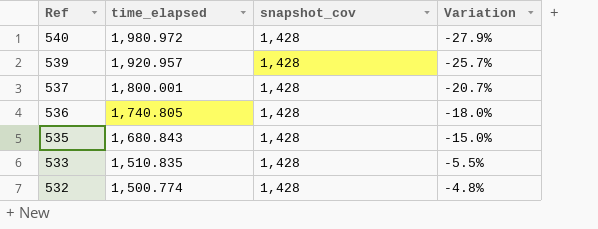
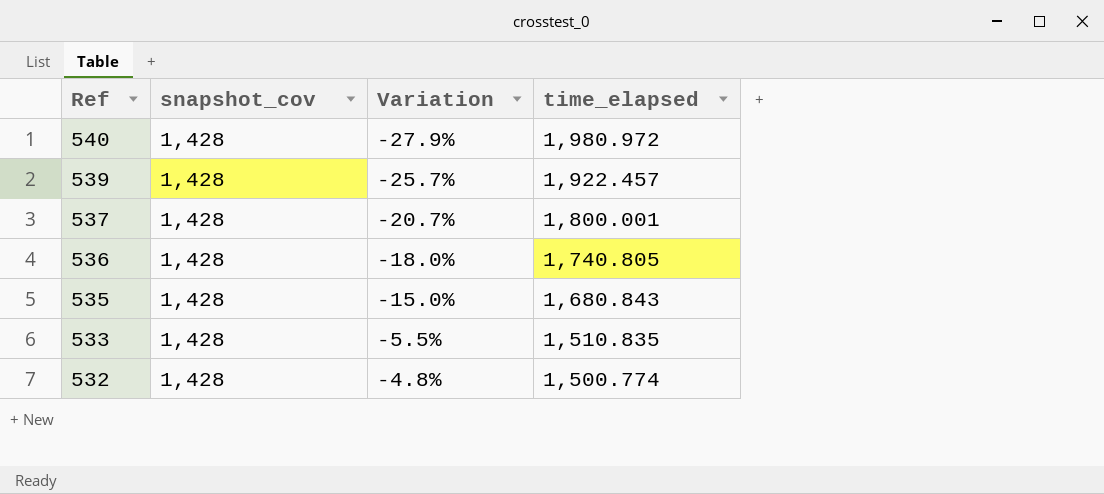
column time_elapsed | position: 2 -> 4
539 | time_elapsed: 1,920.957 -> 1,922.457

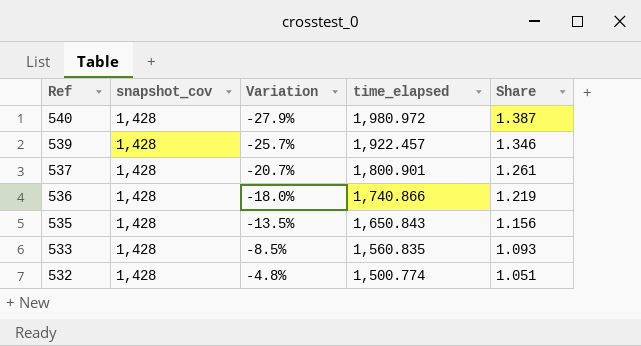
column Share | formula: none -> [time_elapsed] / [snapshot_cov]
537 | time_elapsed: 1,800.001 -> 1,800.901
536 | time_elapsed: 1,740.805 -> 1,740.866
535 | Variation: -15.0% -> -13.5%
535 | time_elapsed: 1,680.843 -> 1,650.843
533 | Variation: -5.5% -> -8.5%
533 | time_elapsed: 1,510.835 -> 1,560.835

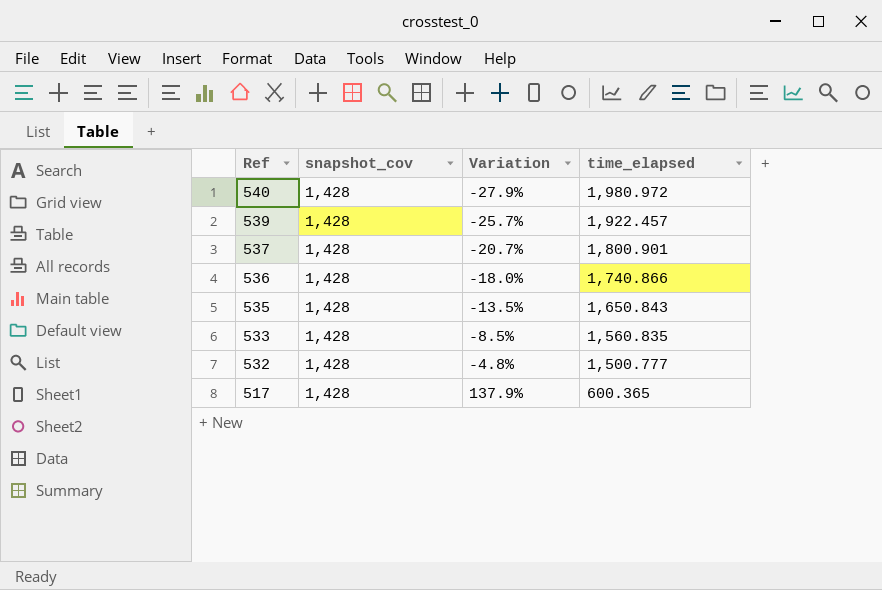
column Share | formula: [time_elapsed] / [snapshot_cov] -> none
532 | time_elapsed: 1,500.774 -> 1,500.777
row 517: none -> 1,428 | 137.9% | 600.365

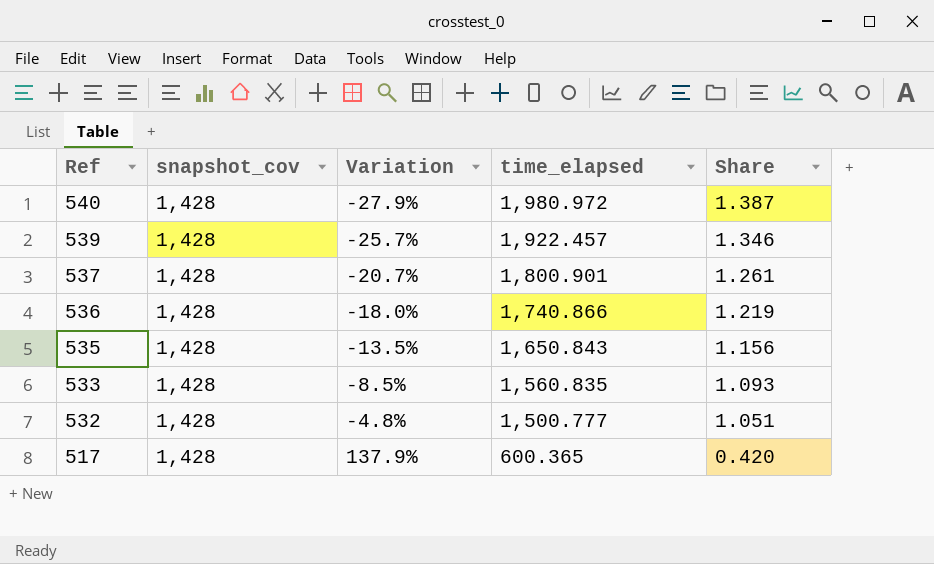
column Share | formula: none -> [time_elapsed] / [snapshot_cov]

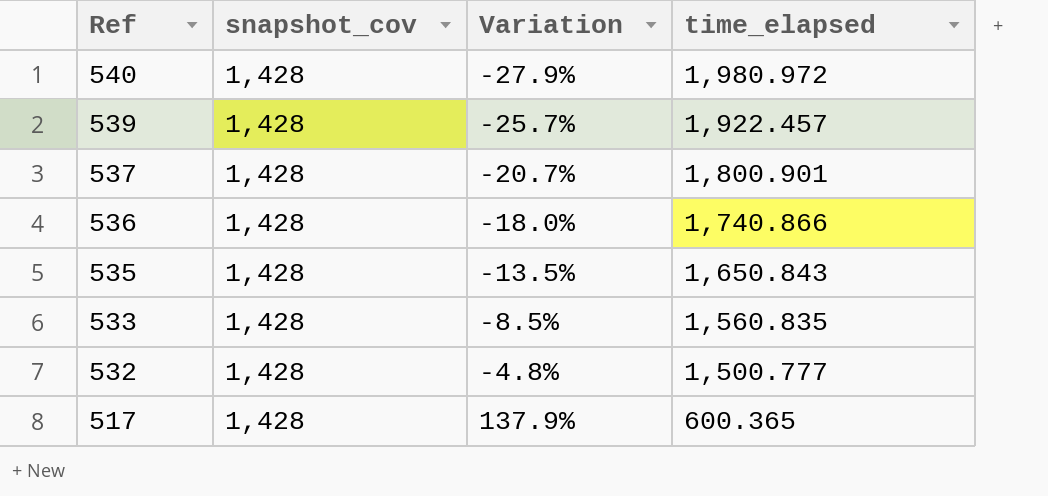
column Share | formula: [time_elapsed] / [snapshot_cov] -> none

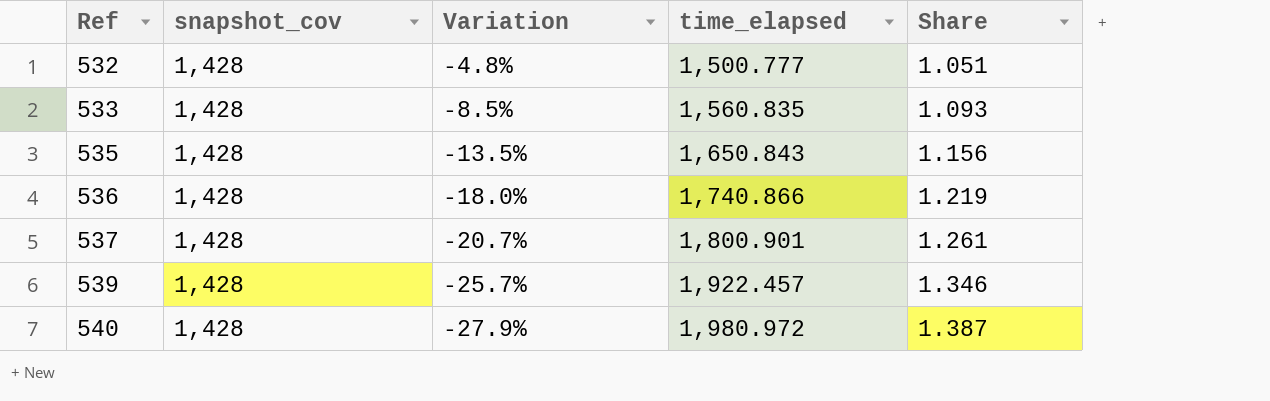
row order: Ref descending -> Ref ascending
column Share | formula: none -> [time_elapsed] / [snapshot_cov]
row 517: 1,428 | 137.9% | 600.365 -> none

